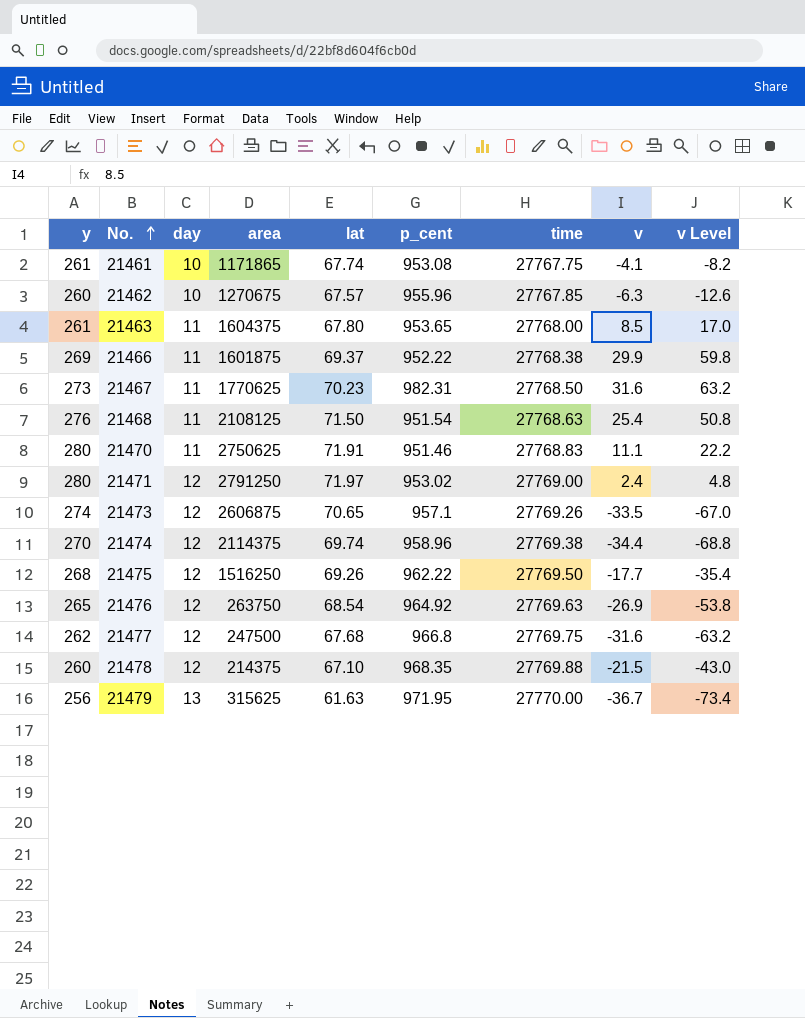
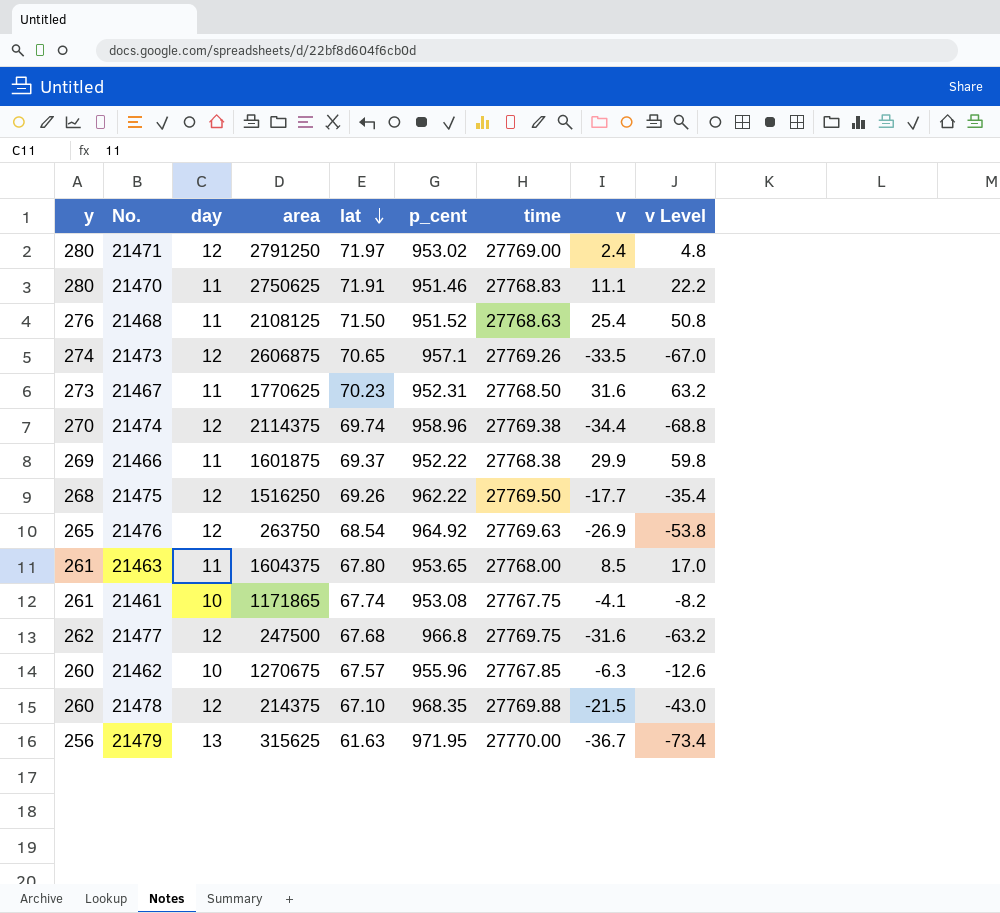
row order: No. ascending -> lat descending
21468 | p_cent: 951.54 -> 951.52
21467 | p_cent: 982.31 -> 952.31

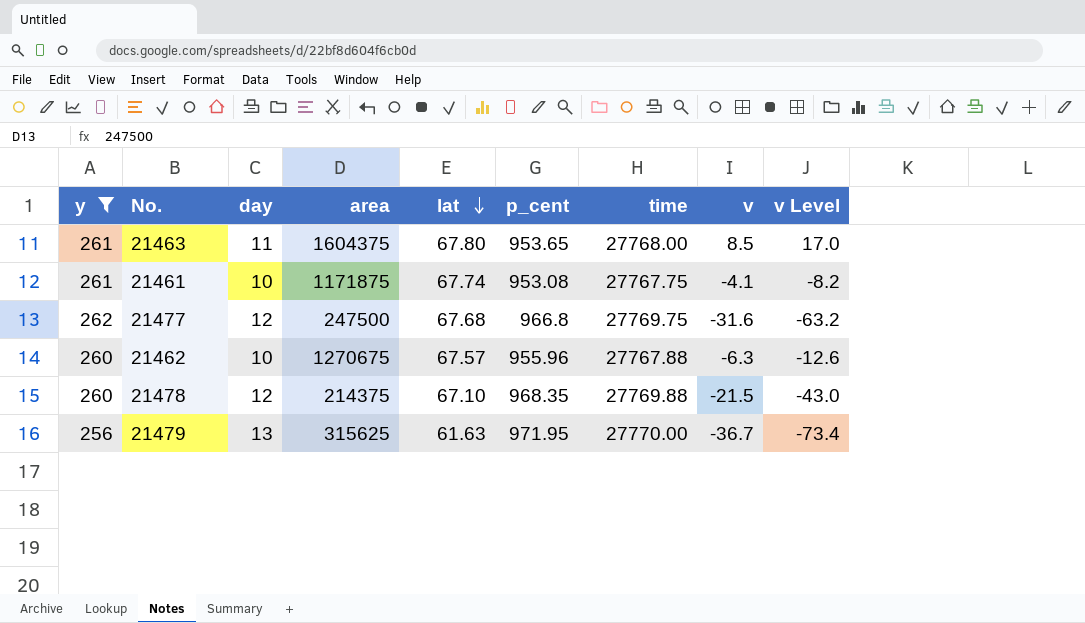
filter: none -> y <= 262
21461 | area: 1171865 -> 1171875
21462 | time: 27767.85 -> 27767.88

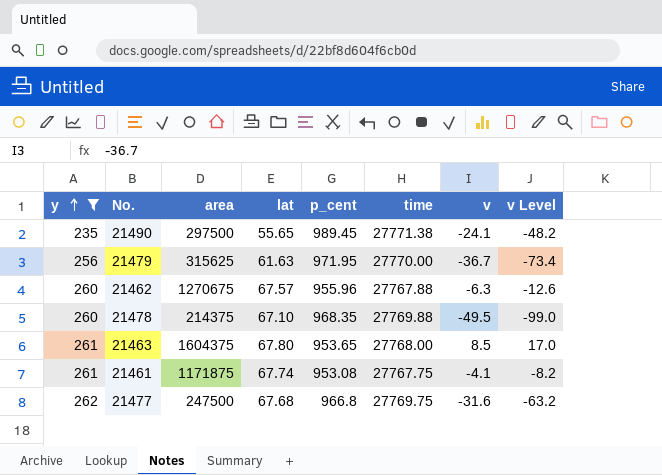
row order: lat descending -> y ascending
column day | position: 3 -> none
row 21490: none -> 235 | 297500 | 55.65 | 989.45 | 27771.38 | -24.1 | -48.2
21478 | v: -21.5 -> -49.5
21478 | v Level: -43.0 -> -99.0

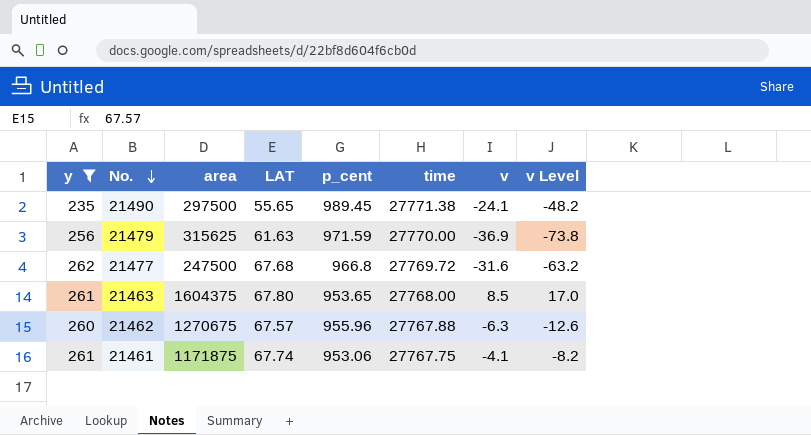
row order: y ascending -> No. descending
column name: lat -> LAT
row 21478: 260 | 214375 | 67.10 | 968.35 | 27769.88 | -49.5 | -99.0 -> none
21479 | p_cent: 971.95 -> 971.59
21479 | v: -36.7 -> -36.9
21479 | v Level: -73.4 -> -73.8
21477 | time: 27769.75 -> 27769.72
21461 | p_cent: 953.08 -> 953.06

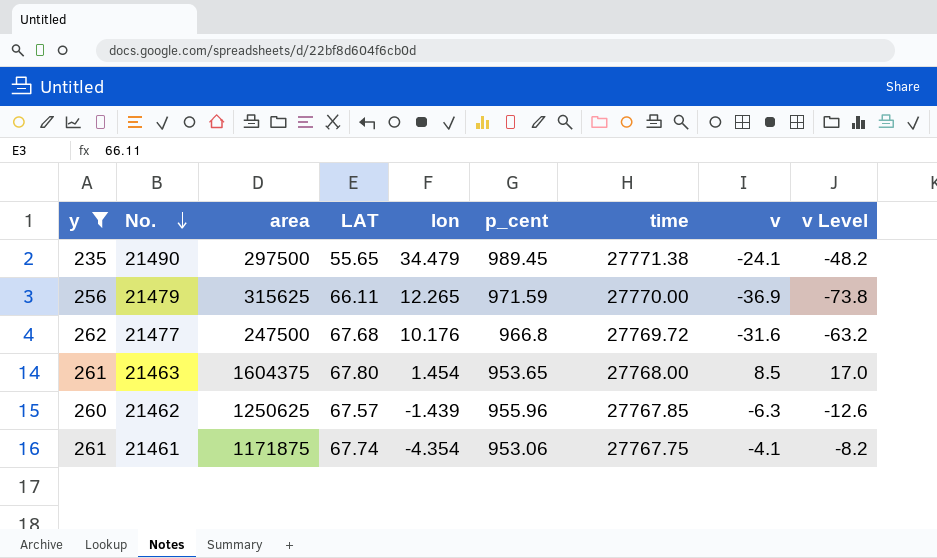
column lon | position: none -> 5
21479 | LAT: 61.63 -> 66.11
21462 | area: 1270675 -> 1250625
21462 | time: 27767.88 -> 27767.85

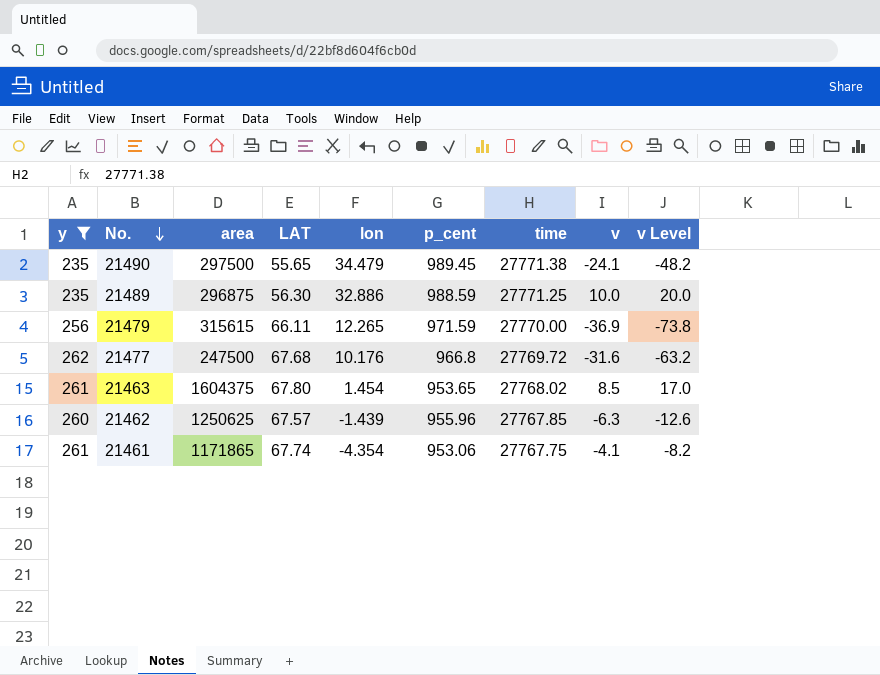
row 21489: none -> 235 | 296875 | 56.30 | 32.886 | 988.59 | 27771.25 | 10.0 | 20.0
21479 | area: 315625 -> 315615
21463 | time: 27768.00 -> 27768.02
21461 | area: 1171875 -> 1171865

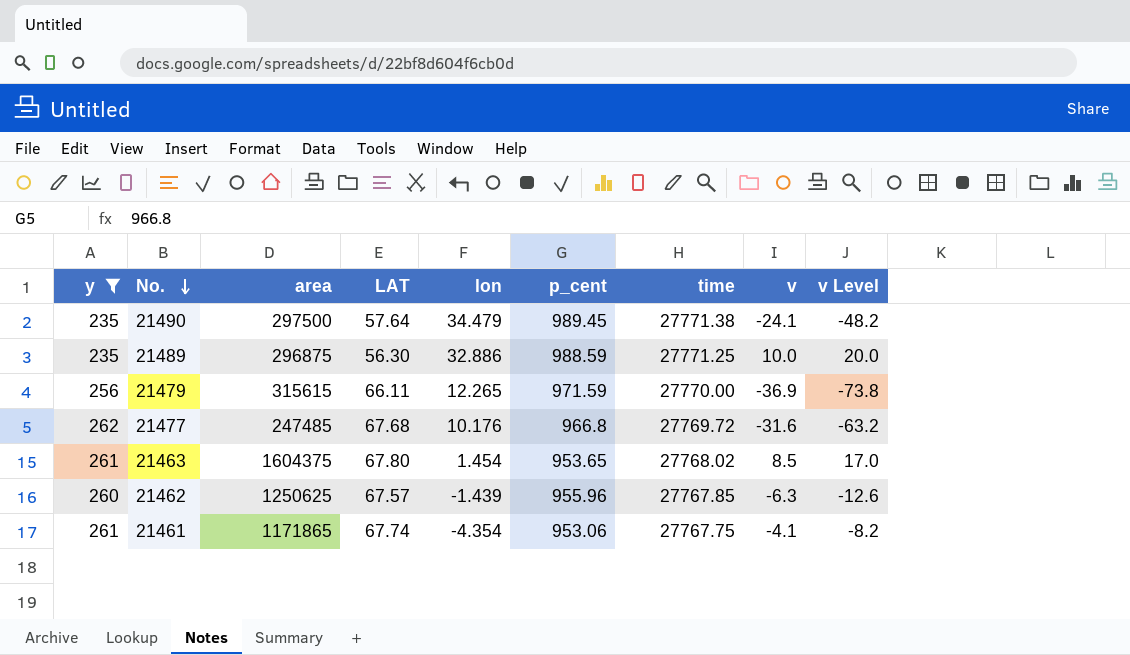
21490 | LAT: 55.65 -> 57.64
21477 | area: 247500 -> 247485

